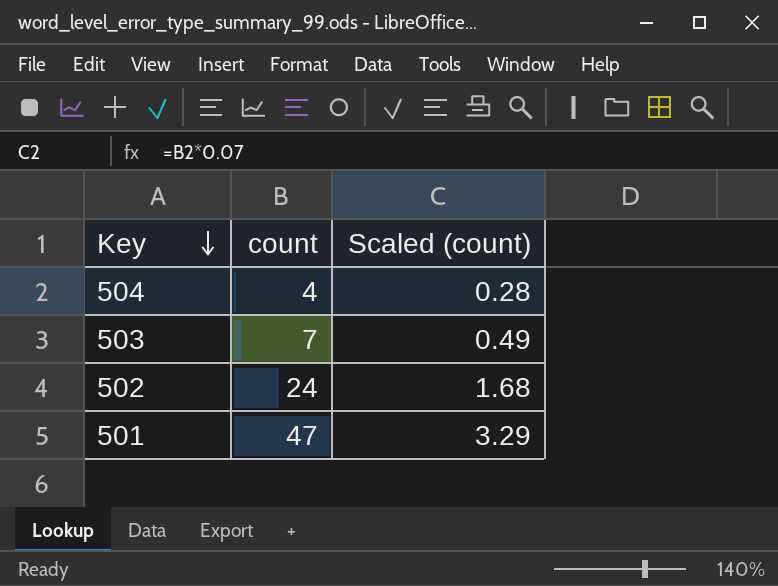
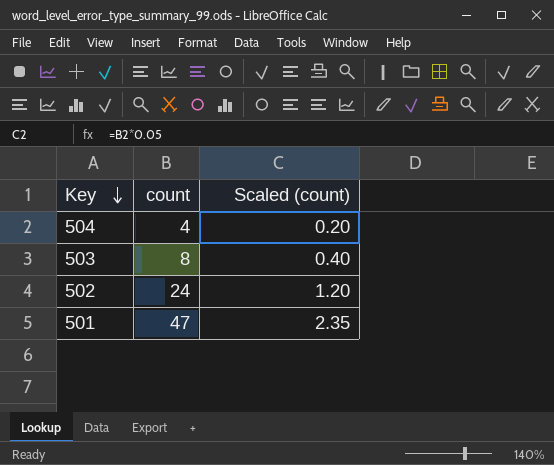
column Scaled (count) | formula: [count] * 0.07 -> [count] * 0.05
503 | count: 7 -> 8

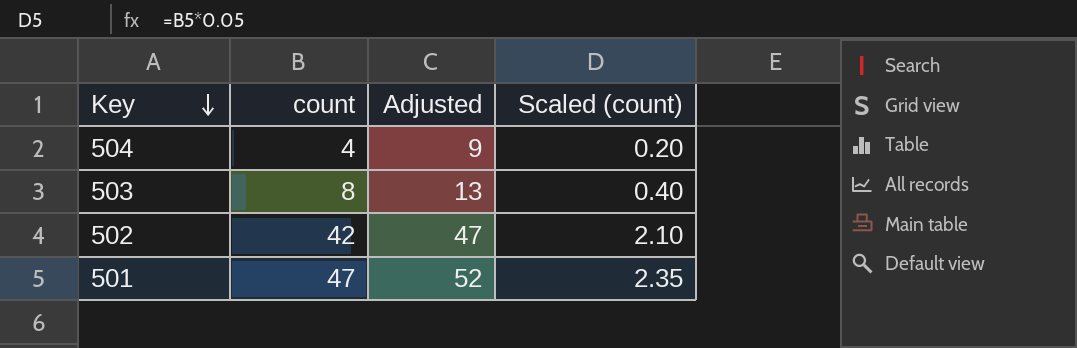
column Adjusted | formula: none -> [count] + 5
502 | count: 24 -> 42
502 | Scaled (count): 1.20 -> 2.10

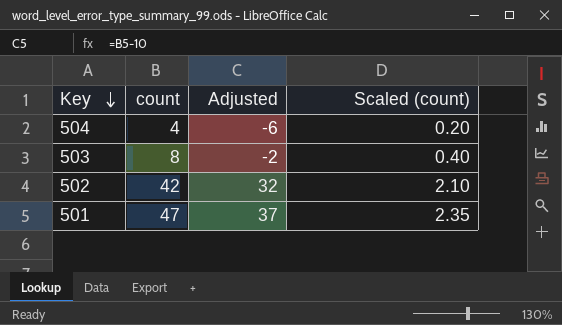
column Adjusted | formula: [count] + 5 -> [count] - 10

